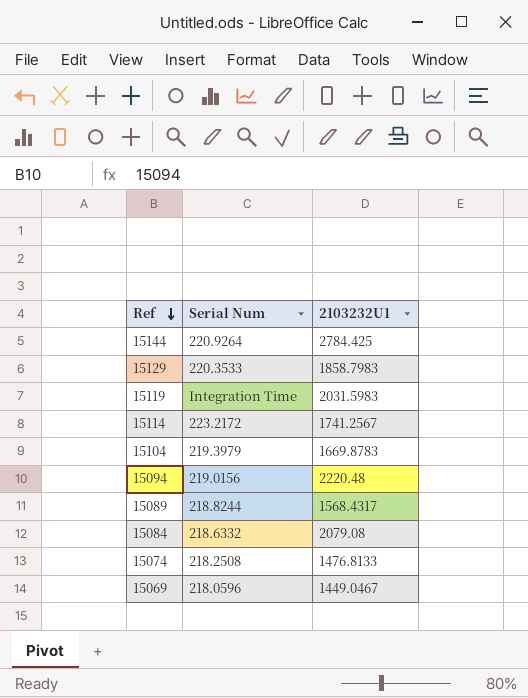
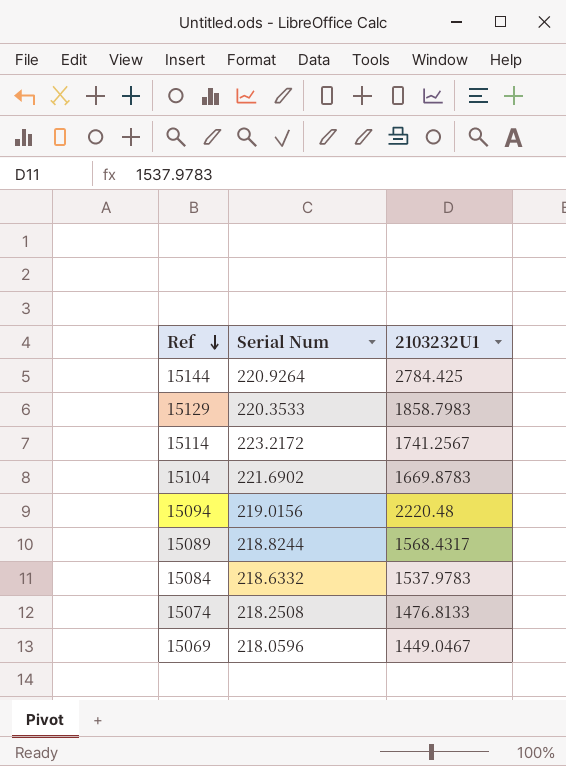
row 15119: Integration Time | 2031.5983 -> none
15104 | Serial Num: 219.3979 -> 221.6902
15084 | 2103232U1: 2079.08 -> 1537.9783

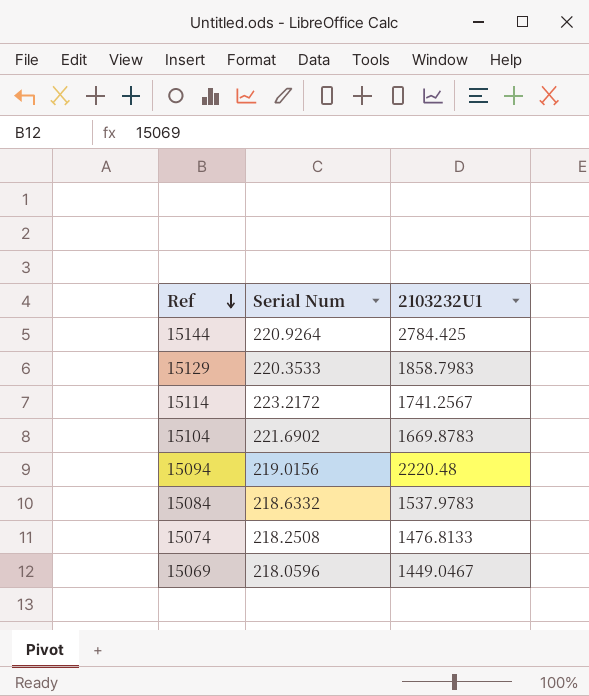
row 15089: 218.8244 | 1568.4317 -> none

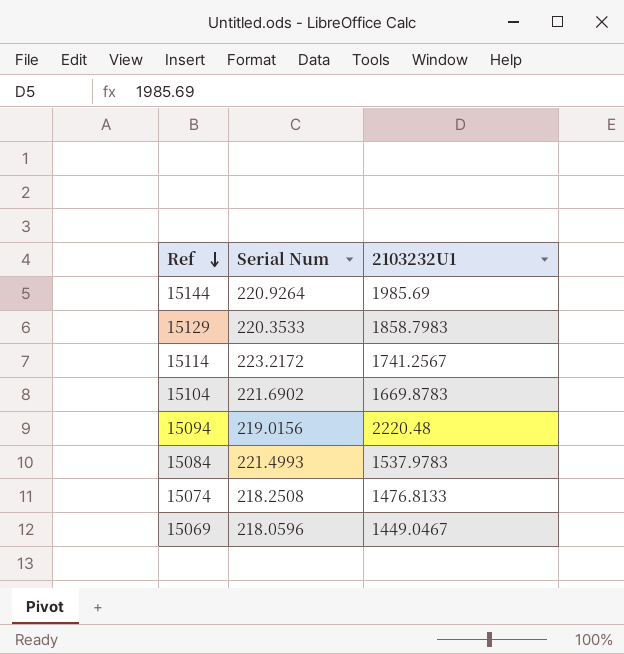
15144 | 2103232U1: 2784.425 -> 1985.69
15084 | Serial Num: 218.6332 -> 221.4993

